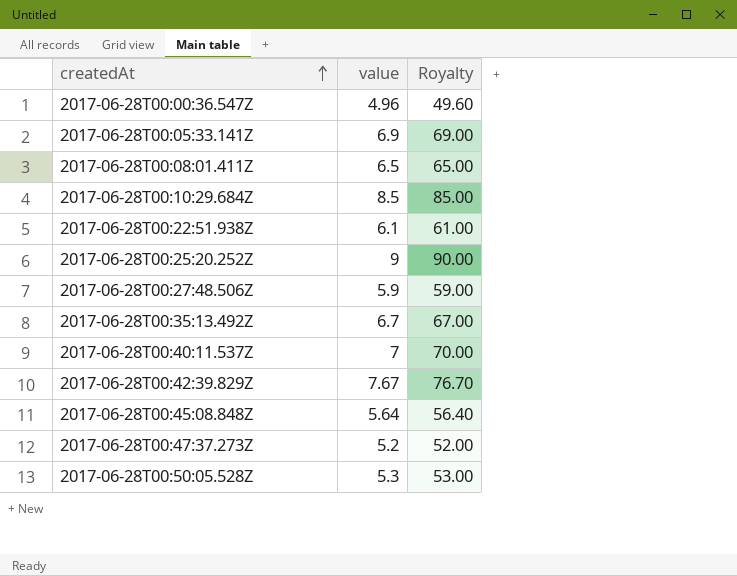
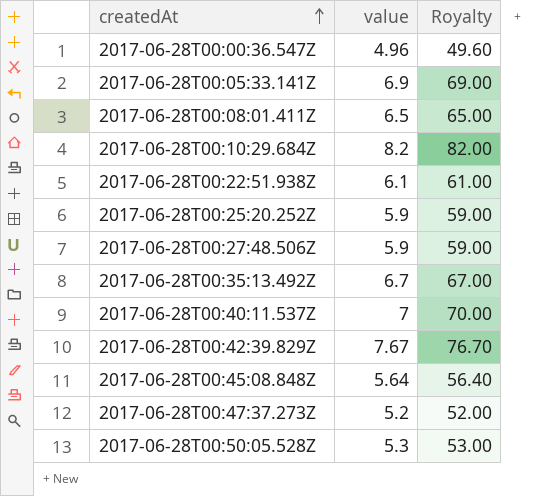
2017-06-28T00:10:29.684Z | value: 8.5 -> 8.2
2017-06-28T00:10:29.684Z | Royalty: 85.00 -> 82.00
2017-06-28T00:25:20.252Z | value: 9 -> 5.9
2017-06-28T00:25:20.252Z | Royalty: 90.00 -> 59.00

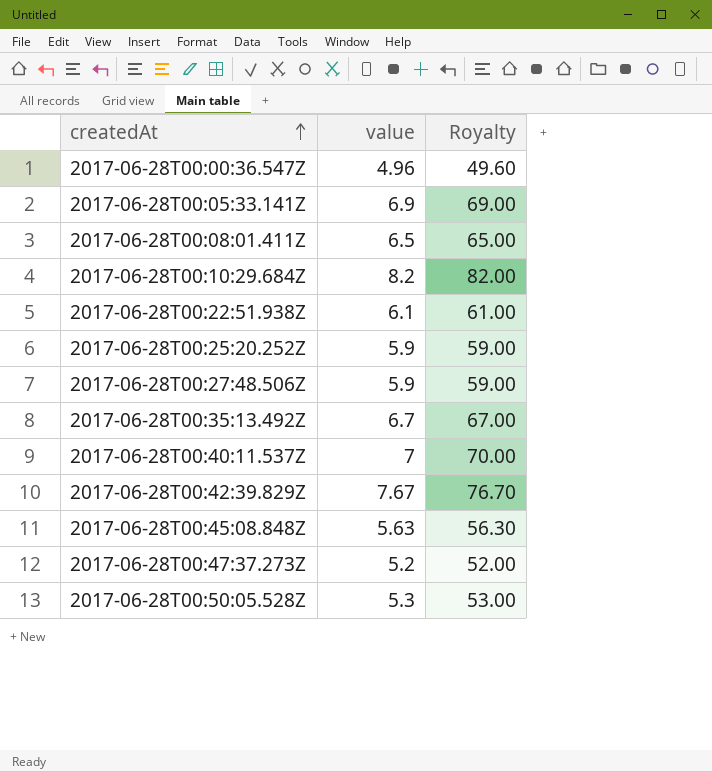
2017-06-28T00:45:08.848Z | value: 5.64 -> 5.63
2017-06-28T00:45:08.848Z | Royalty: 56.40 -> 56.30

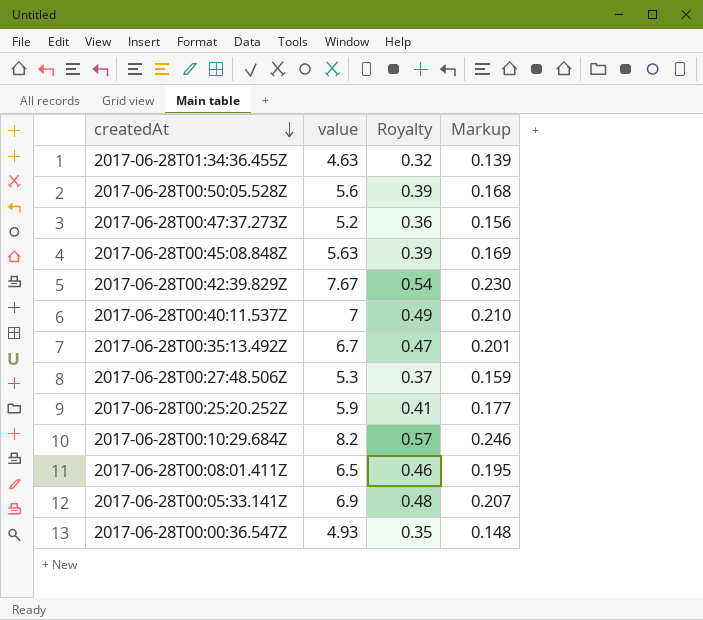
row order: createdAt ascending -> createdAt descending
column Royalty | formula: [value] * 10 -> [value] * 0.07
column Markup | formula: none -> [value] * 0.03
row 2017-06-28T00:22:51.938Z: 6.1 | 61.00 -> none
row 2017-06-28T01:34:36.455Z: none -> 4.63 | 0.32 | 0.139
2017-06-28T00:50:05.528Z | value: 5.3 -> 5.6
2017-06-28T00:27:48.506Z | value: 5.9 -> 5.3
2017-06-28T00:00:36.547Z | value: 4.96 -> 4.93

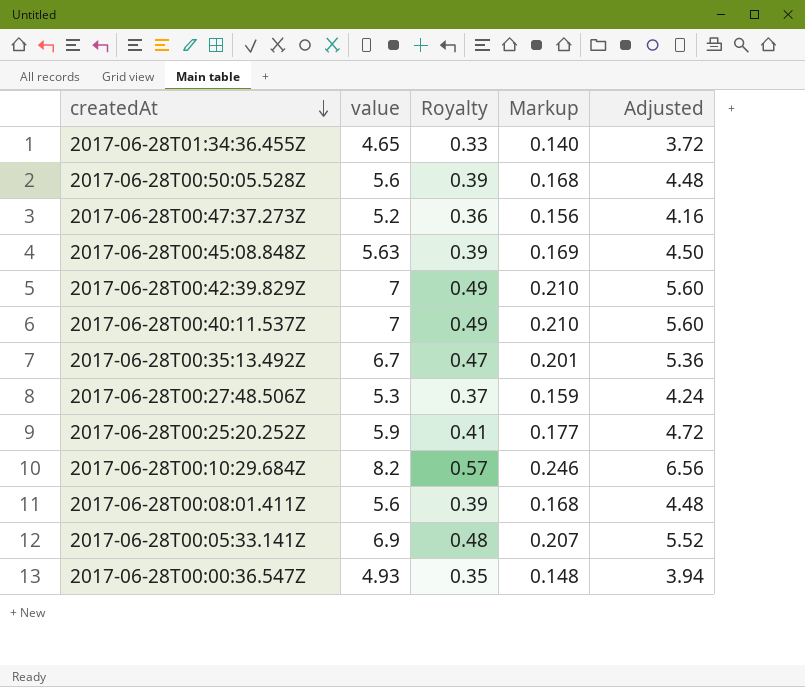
column Adjusted | formula: none -> [value] * 0.8
2017-06-28T01:34:36.455Z | value: 4.63 -> 4.65
2017-06-28T01:34:36.455Z | Royalty: 0.32 -> 0.33
2017-06-28T01:34:36.455Z | Markup: 0.139 -> 0.140
2017-06-28T00:42:39.829Z | value: 7.67 -> 7
2017-06-28T00:42:39.829Z | Royalty: 0.54 -> 0.49
2017-06-28T00:42:39.829Z | Markup: 0.230 -> 0.210
2017-06-28T00:08:01.411Z | value: 6.5 -> 5.6
2017-06-28T00:08:01.411Z | Royalty: 0.46 -> 0.39
2017-06-28T00:08:01.411Z | Markup: 0.195 -> 0.168

